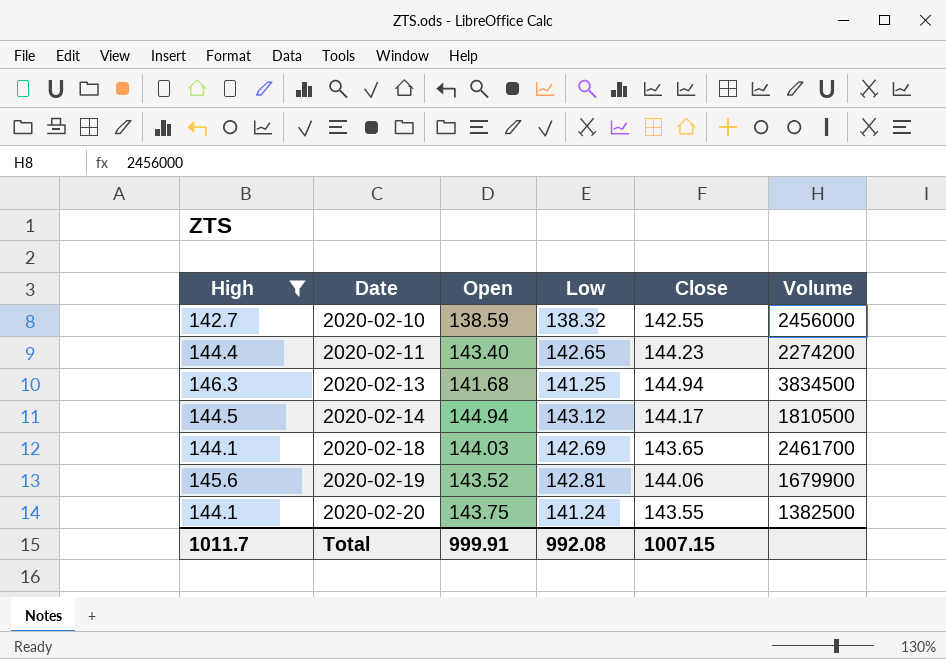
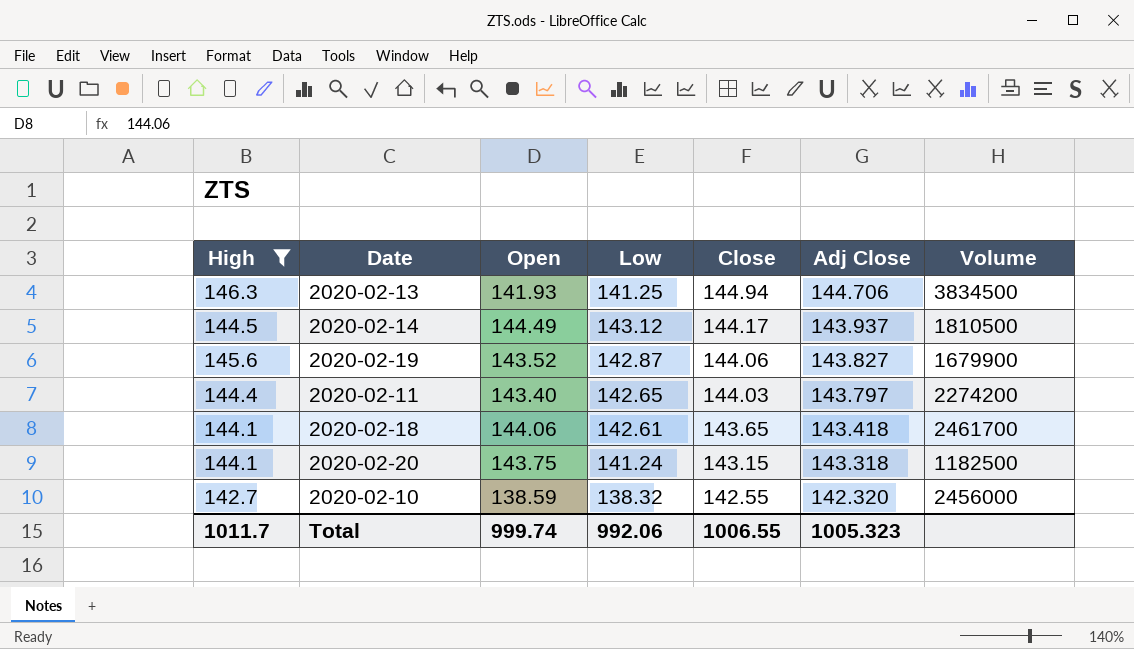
row order: Date ascending -> Close descending
column Adj Close | position: none -> 6
2020-02-13 | Open: 141.68 -> 141.93
2020-02-14 | Open: 144.94 -> 144.49
2020-02-19 | Low: 142.81 -> 142.87
2020-02-11 | Close: 144.23 -> 144.03
2020-02-18 | Open: 144.03 -> 144.06
2020-02-18 | Low: 142.69 -> 142.61
2020-02-20 | Close: 143.55 -> 143.15
2020-02-20 | Volume: 1382500 -> 1182500
Total | Open: 999.91 -> 999.74
Total | Low: 992.08 -> 992.06
Total | Close: 1007.15 -> 1006.55

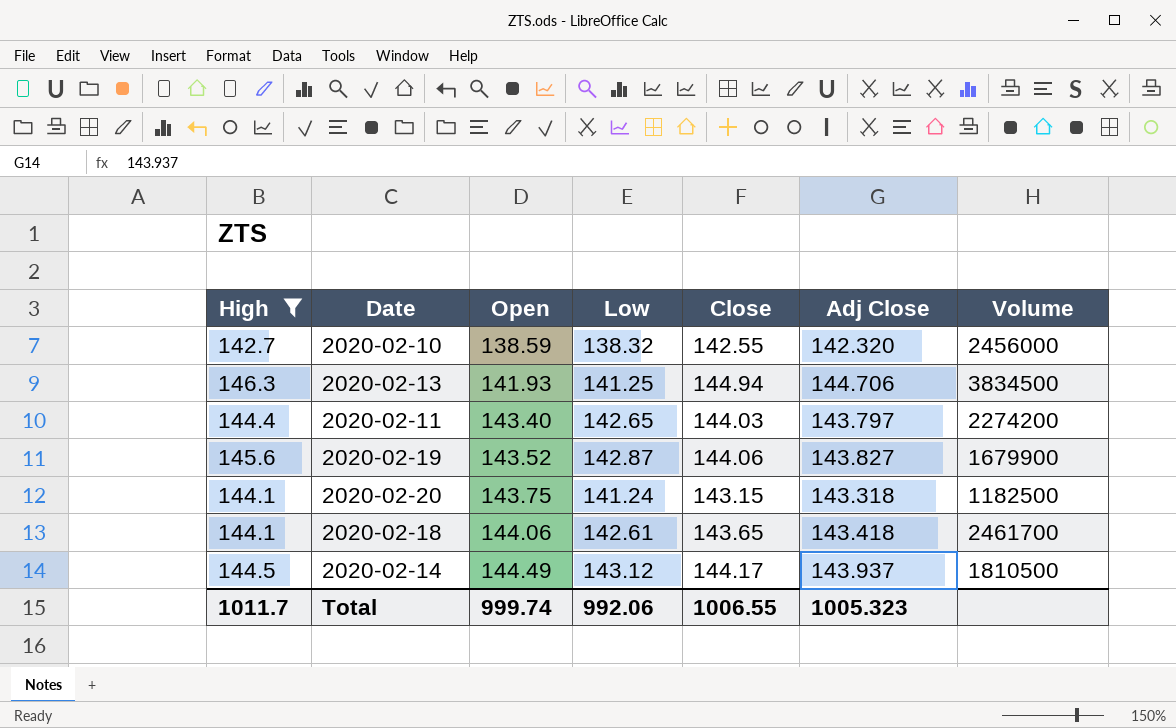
row order: Close descending -> Open ascending

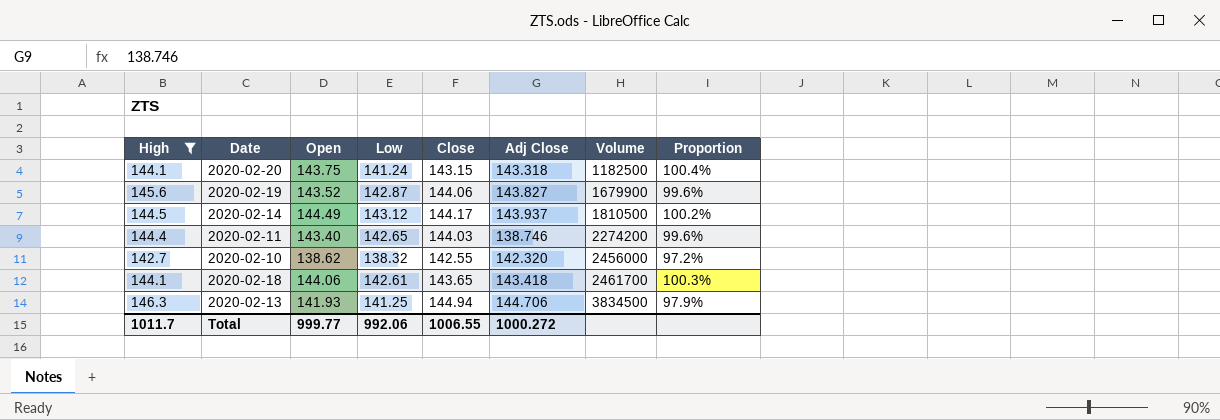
row order: Open ascending -> Volume ascending
column Proportion | formula: none -> [Open] / [Close]
2020-02-11 | Adj Close: 143.797 -> 138.746
2020-02-10 | Open: 138.59 -> 138.62
Total | Open: 999.74 -> 999.77
Total | Adj Close: 1005.323 -> 1000.272

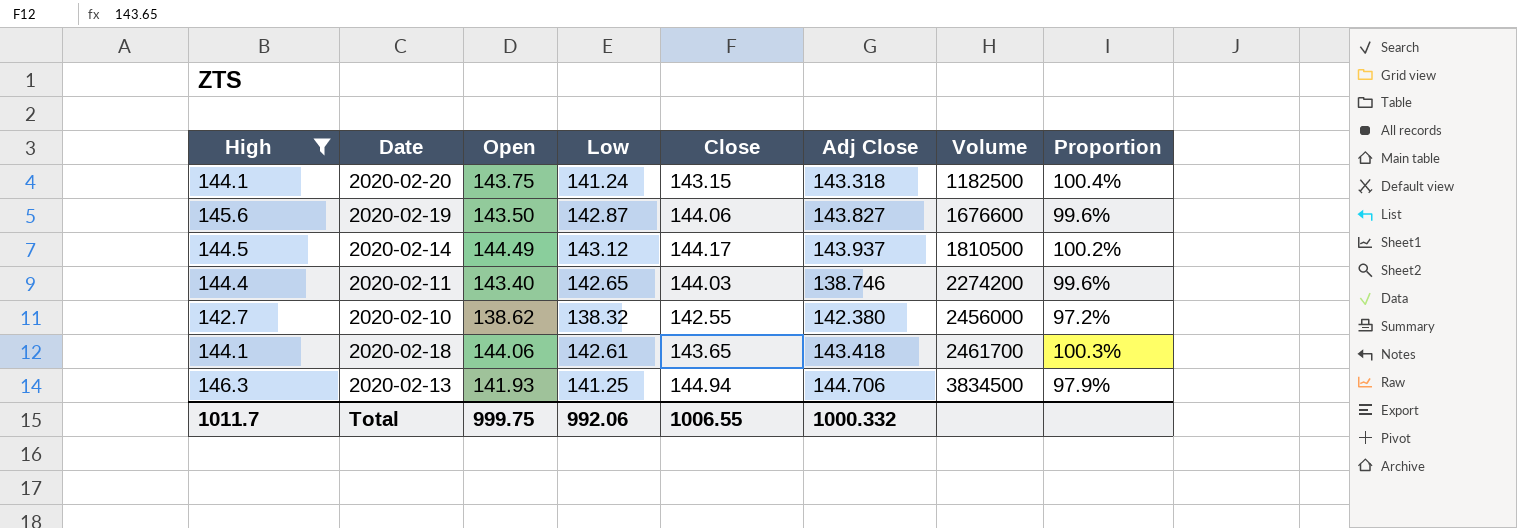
2020-02-19 | Open: 143.52 -> 143.50
2020-02-19 | Volume: 1679900 -> 1676600
2020-02-10 | Adj Close: 142.320 -> 142.380
Total | Open: 999.77 -> 999.75
Total | Adj Close: 1000.272 -> 1000.332

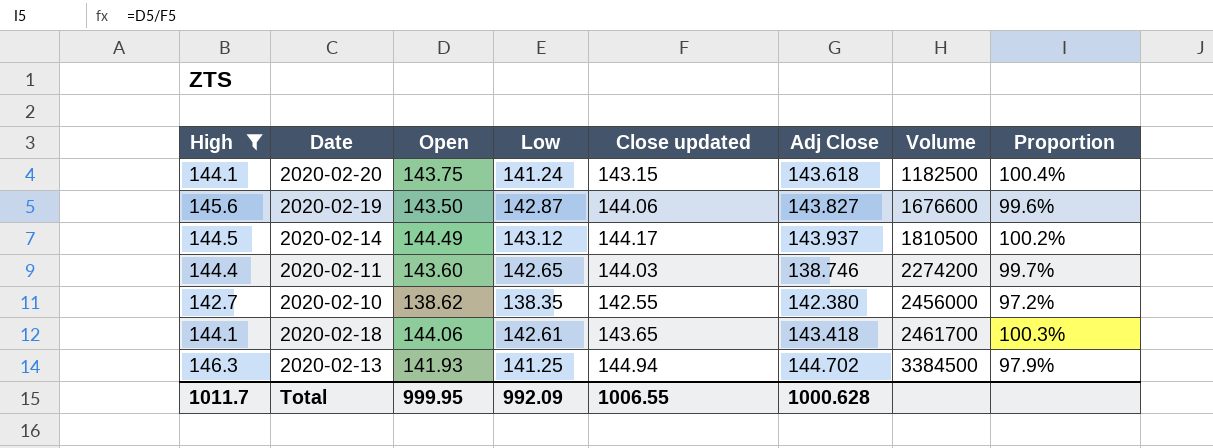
column name: Close -> Close updated
2020-02-20 | Adj Close: 143.318 -> 143.618
2020-02-11 | Open: 143.40 -> 143.60
2020-02-11 | Proportion: 99.6% -> 99.7%
2020-02-10 | Low: 138.32 -> 138.35
2020-02-13 | Adj Close: 144.706 -> 144.702
2020-02-13 | Volume: 3834500 -> 3384500
Total | Open: 999.75 -> 999.95
Total | Low: 992.06 -> 992.09
Total | Adj Close: 1000.332 -> 1000.628

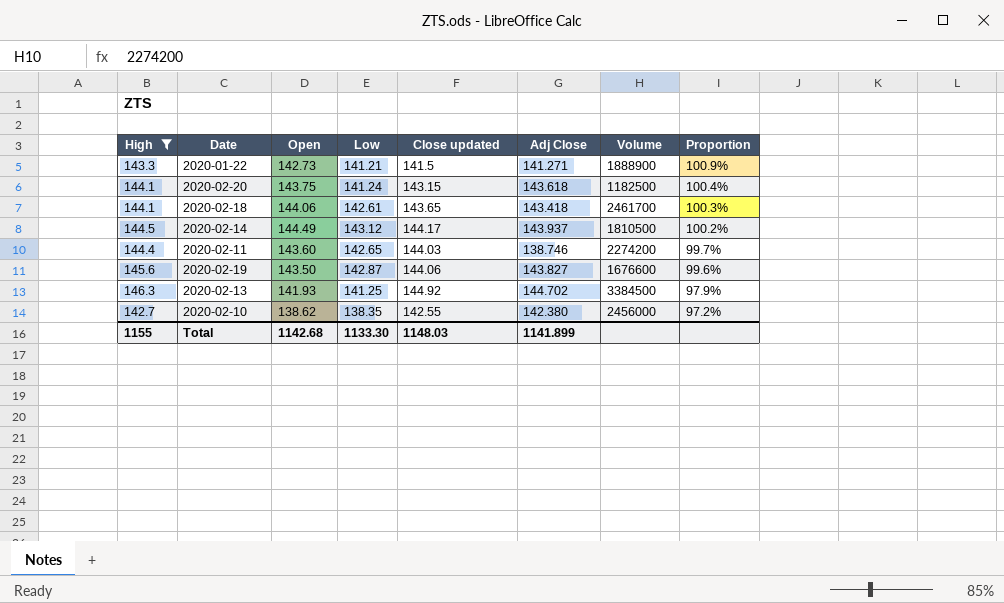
row order: Volume ascending -> Proportion descending
row 2020-01-22: none -> 143.3 | 142.73 | 141.21 | 141.5 | 141.271 | 1888900 | 100.9%
2020-02-13 | Close updated: 144.94 -> 144.92
Total | High: 1011.7 -> 1155
Total | Open: 999.95 -> 1142.68
Total | Low: 992.09 -> 1133.30
Total | Close updated: 1006.55 -> 1148.03
Total | Adj Close: 1000.628 -> 1141.899

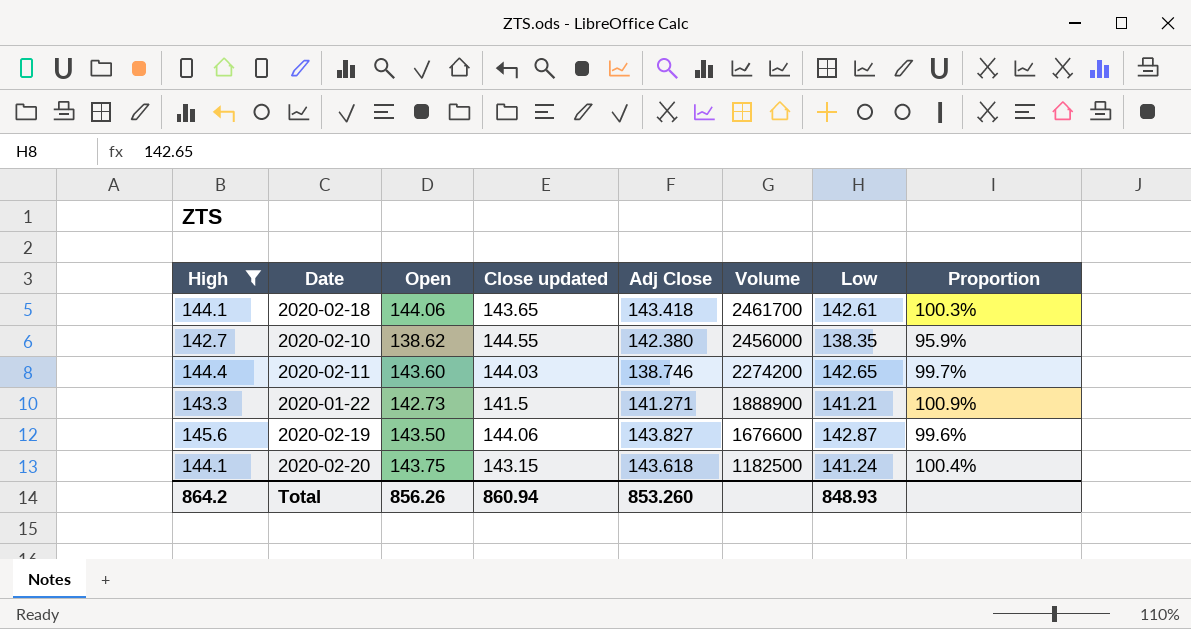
row order: Proportion descending -> Volume descending
column Low | position: 4 -> 7
row 2020-02-14: 144.5 | 144.49 | 143.12 | 144.17 | 143.937 | 1810500 | 100.2% -> none
row 2020-02-13: 146.3 | 141.93 | 141.25 | 144.92 | 144.702 | 3384500 | 97.9% -> none
2020-02-10 | Close updated: 142.55 -> 144.55
2020-02-10 | Proportion: 97.2% -> 95.9%
Total | High: 1155 -> 864.2
Total | Open: 1142.68 -> 856.26
Total | Close updated: 1148.03 -> 860.94
Total | Adj Close: 1141.899 -> 853.260
Total | Low: 1133.30 -> 848.93

